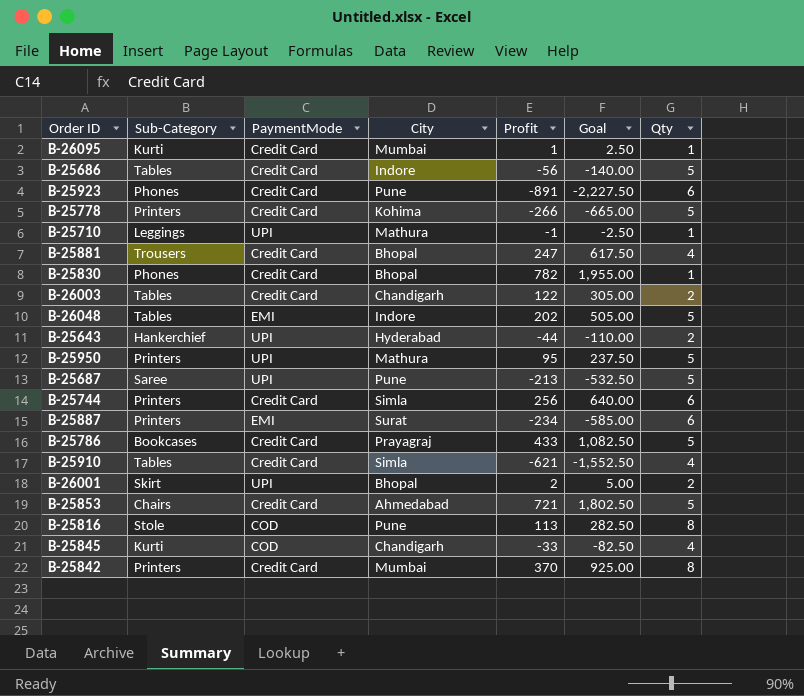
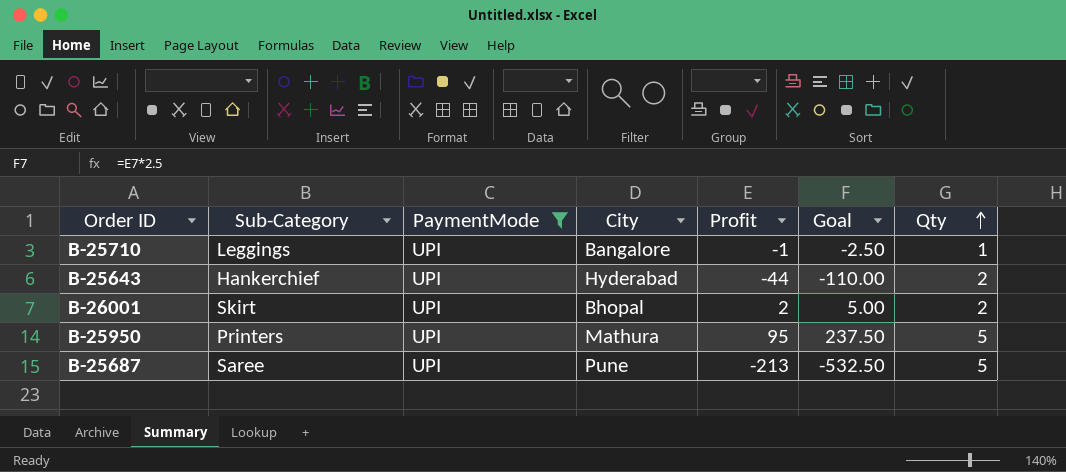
filter: none -> PaymentMode = UPI
row order: none -> Qty ascending
B-25710 | City: Mathura -> Bangalore

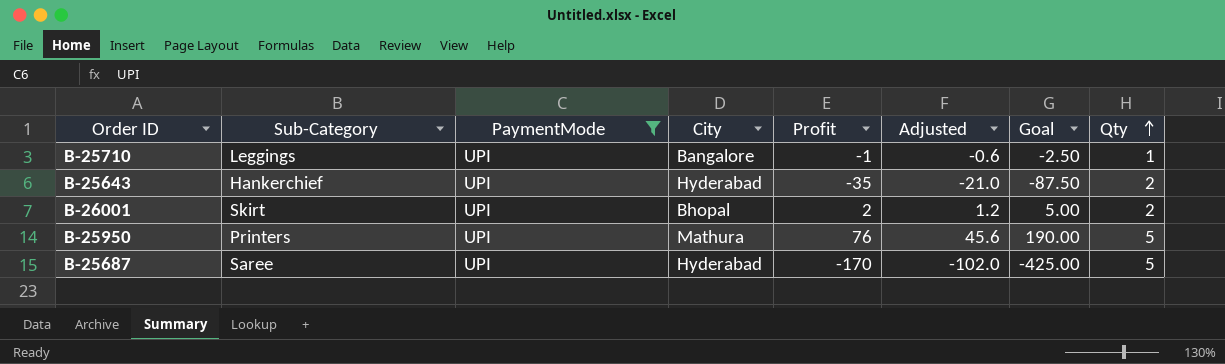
column Adjusted | formula: none -> [Profit] * 0.6
B-25643 | Profit: -44 -> -35
B-25643 | Goal: -110.00 -> -87.50
B-25950 | Profit: 95 -> 76
B-25950 | Goal: 237.50 -> 190.00
B-25687 | City: Pune -> Hyderabad
B-25687 | Profit: -213 -> -170
B-25687 | Goal: -532.50 -> -425.00

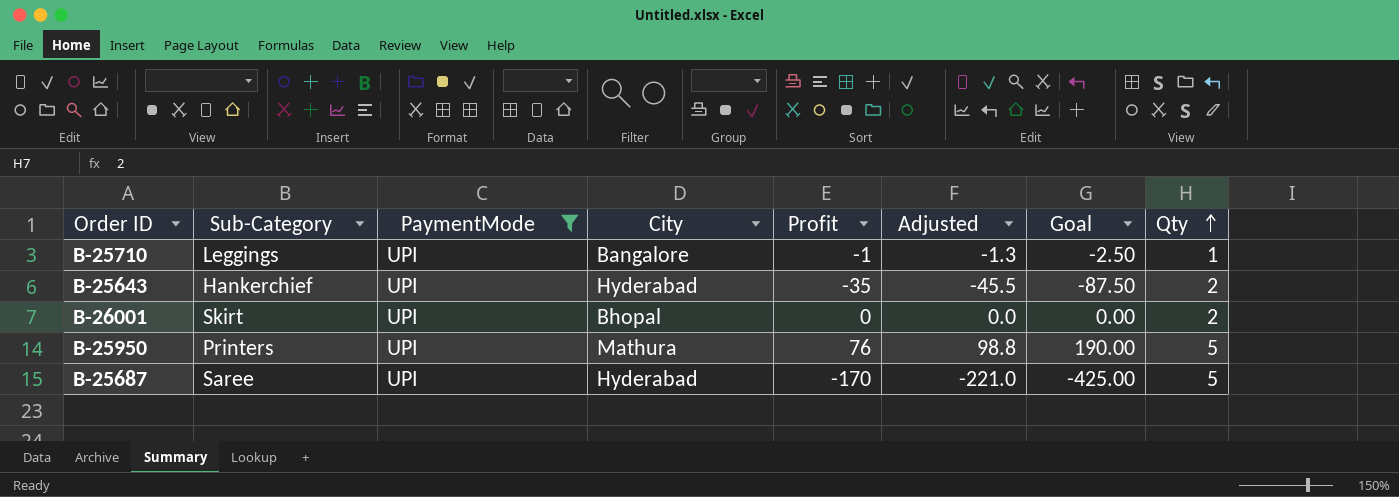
column Adjusted | formula: [Profit] * 0.6 -> [Profit] * 1.3
B-26001 | Profit: 2 -> 0
B-26001 | Goal: 5.00 -> 0.00

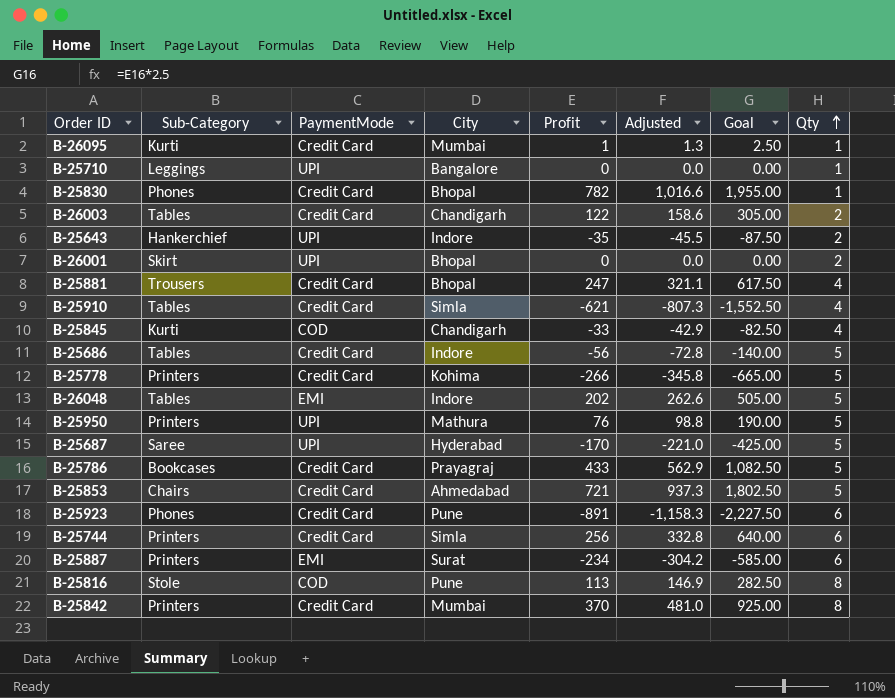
filter: PaymentMode = UPI -> none
B-25710 | Profit: -1 -> 0
B-25710 | Adjusted: -1.3 -> 0.0
B-25710 | Goal: -2.50 -> 0.00
B-25643 | City: Hyderabad -> Indore

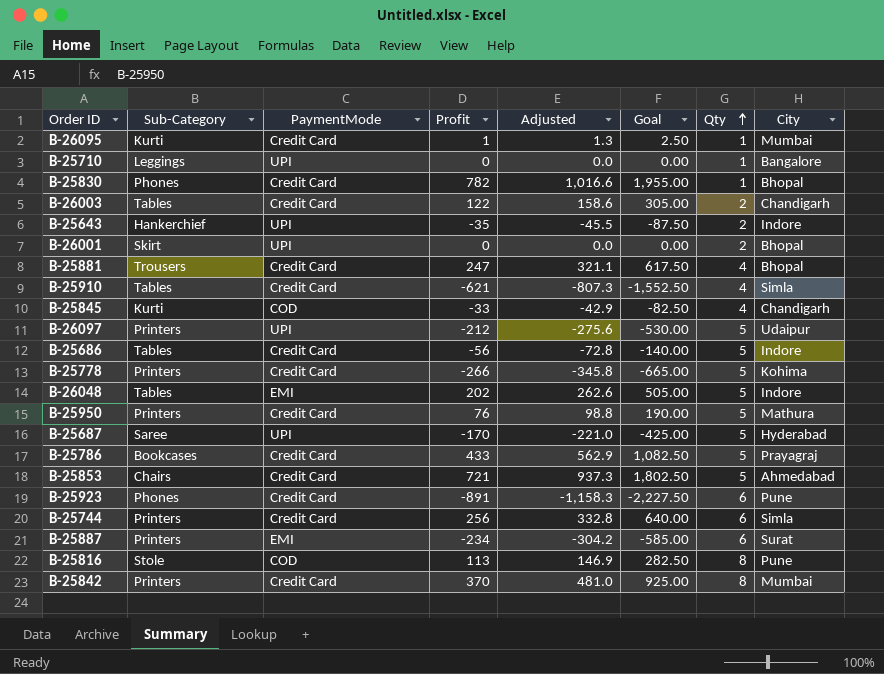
column City | position: 4 -> 8
row B-26097: none -> Printers | UPI | -212 | -275.6 | -530.00 | 5 | Udaipur
B-25950 | PaymentMode: UPI -> Credit Card

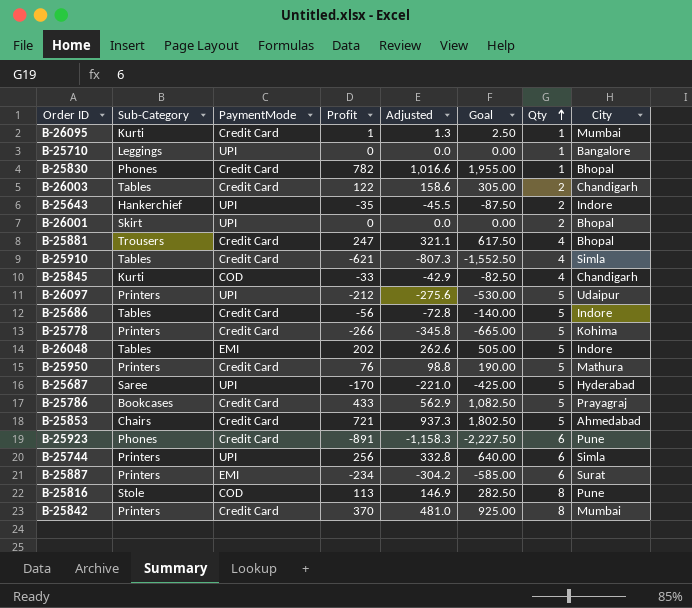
B-25744 | PaymentMode: Credit Card -> UPI

